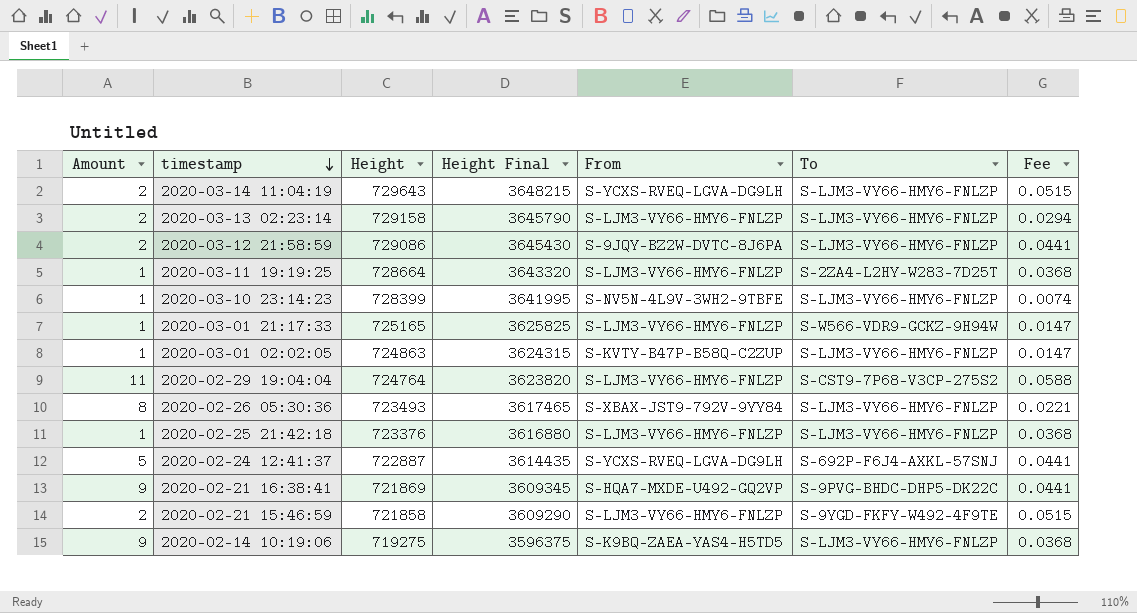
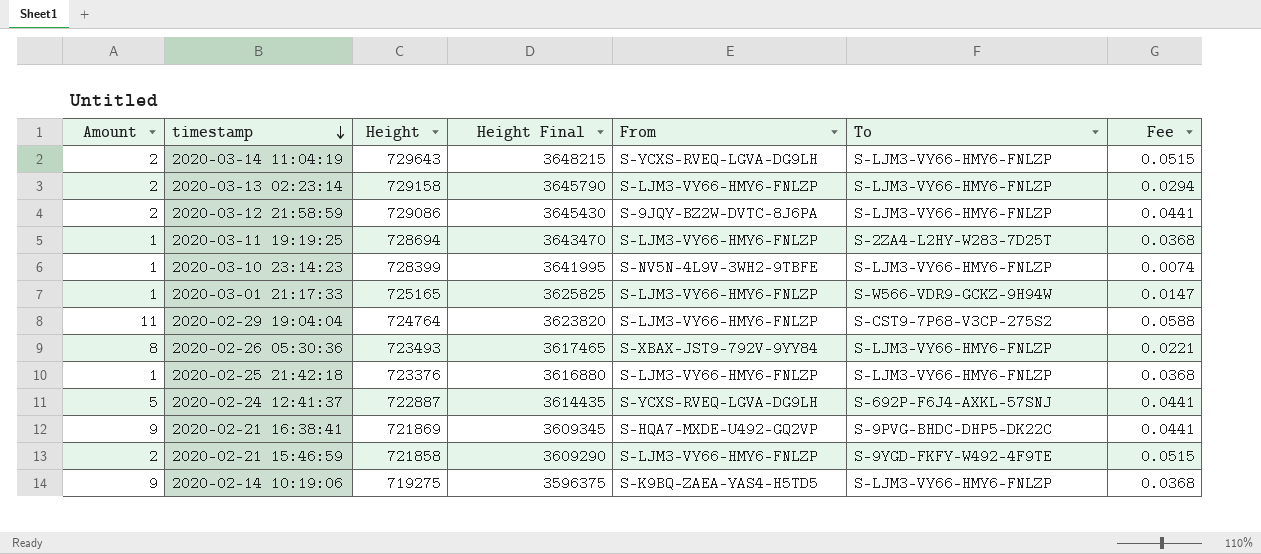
row 2020-03-01 02:02:05: 1 | 724863 | 3624315 | S-KVTY-B47P-B58Q-C2ZUP | S-LJM3-VY66-HMY6-FNLZP | 0.0147 -> none
2020-03-11 19:19:25 | Height: 728664 -> 728694
2020-03-11 19:19:25 | Height Final: 3643320 -> 3643470

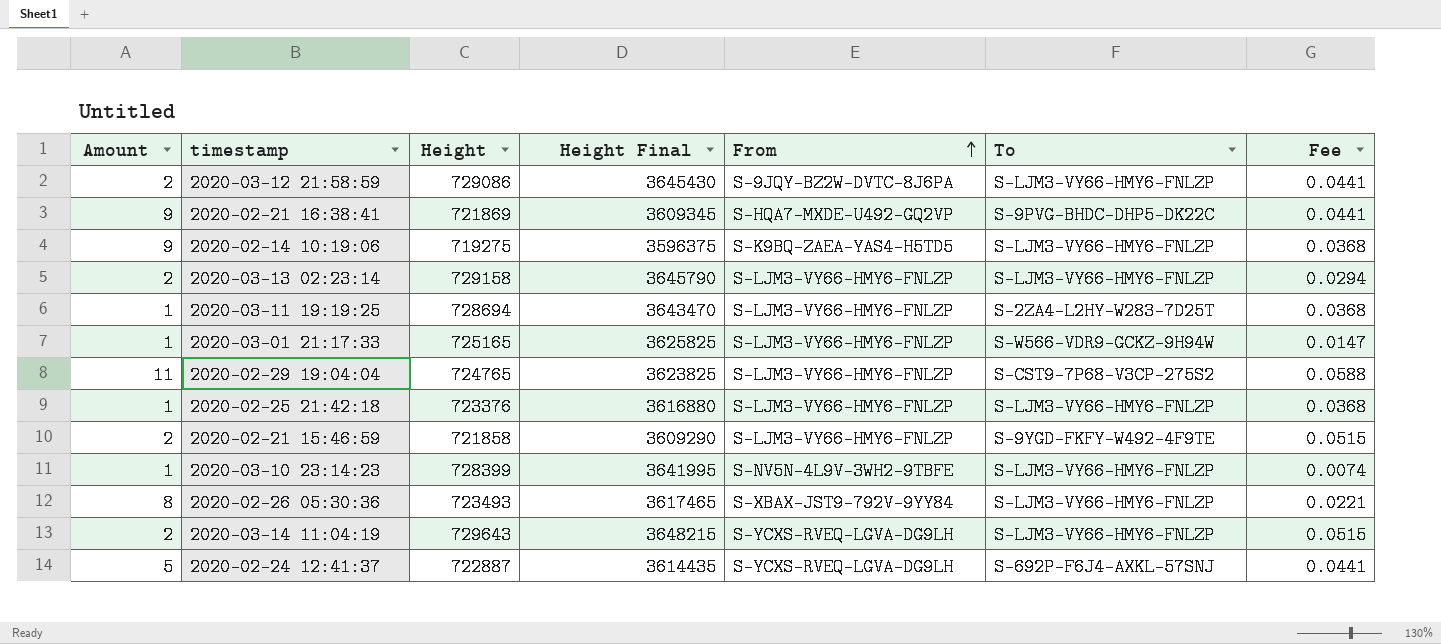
row order: timestamp descending -> From ascending
2020-02-29 19:04:04 | Height: 724764 -> 724765
2020-02-29 19:04:04 | Height Final: 3623820 -> 3623825

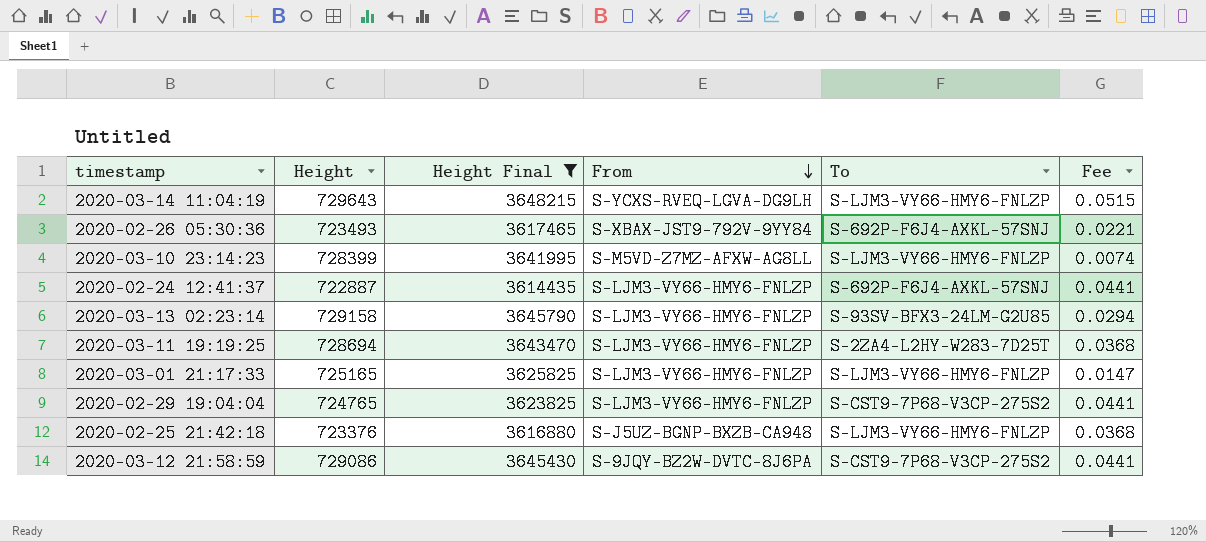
filter: none -> Height Final >= 3614435
row order: From ascending -> From descending
column Amount | position: 1 -> none
2020-02-26 05:30:36 | To: S-LJM3-VY66-HMY6-FNLZP -> S-692P-F6J4-AXKL-57SNJ
2020-03-10 23:14:23 | From: S-NV5N-4L9V-3WH2-9TBFE -> S-M5VD-Z7MZ-AFXW-AG8LL
2020-02-24 12:41:37 | From: S-YCXS-RVEQ-LGVA-DG9LH -> S-LJM3-VY66-HMY6-FNLZP
2020-03-13 02:23:14 | To: S-LJM3-VY66-HMY6-FNLZP -> S-93SV-BFX3-24LM-G2U85
2020-03-01 21:17:33 | To: S-W566-VDR9-GCKZ-9H94W -> S-LJM3-VY66-HMY6-FNLZP
2020-02-29 19:04:04 | Fee: 0.0588 -> 0.0441
2020-02-25 21:42:18 | From: S-LJM3-VY66-HMY6-FNLZP -> S-J5UZ-BGNP-BXZB-CA948
2020-03-12 21:58:59 | To: S-LJM3-VY66-HMY6-FNLZP -> S-CST9-7P68-V3CP-275S2

